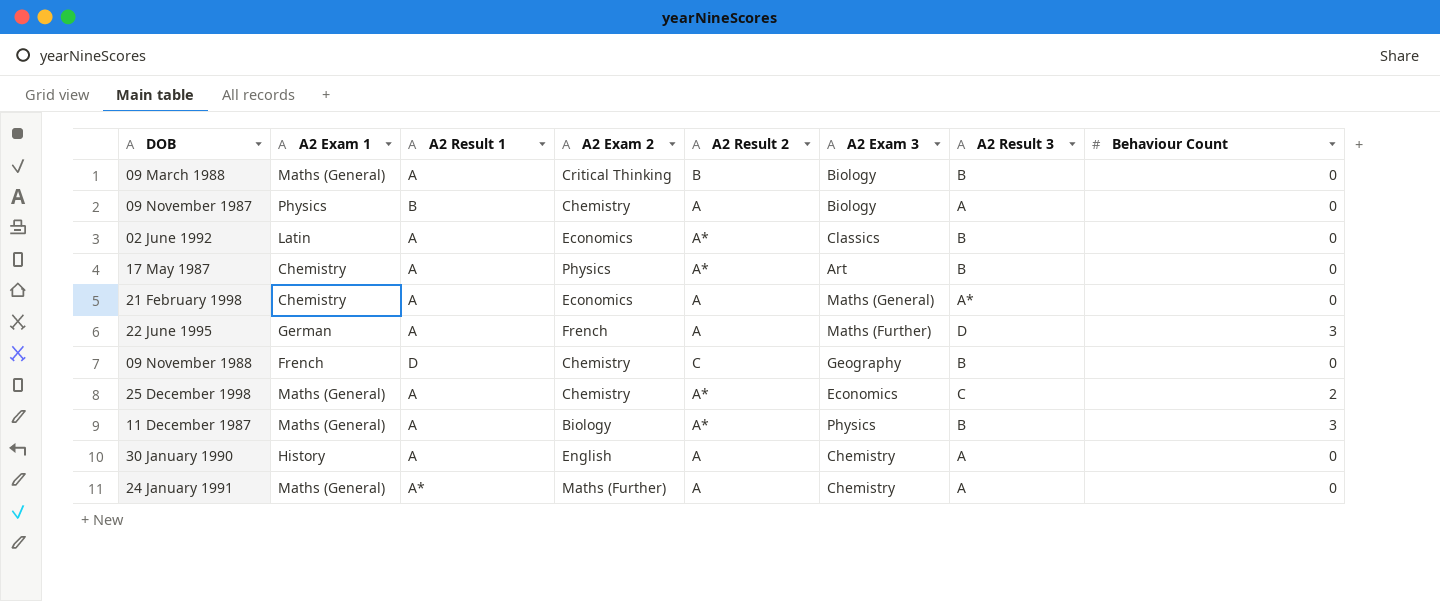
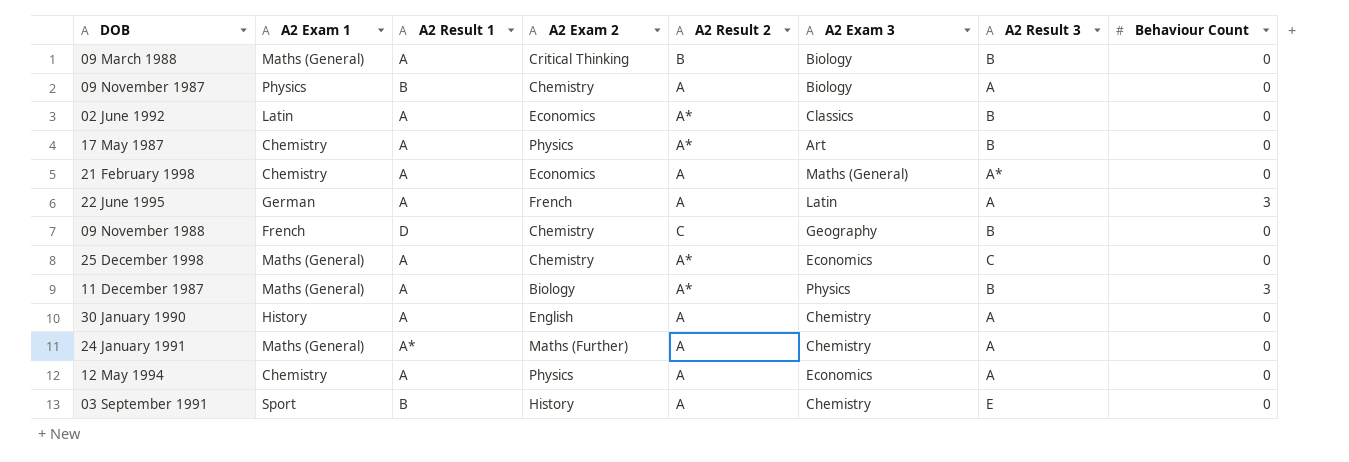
22 June 1995 | A2 Exam 3: Maths (Further) -> Latin
22 June 1995 | A2 Result 3: D -> A
25 December 1998 | Behaviour Count: 2 -> 0
row 12 May 1994: none -> Chemistry | A | Physics | A | Economics | A | 0
row 03 September 1991: none -> Sport | B | History | A | Chemistry | E | 0

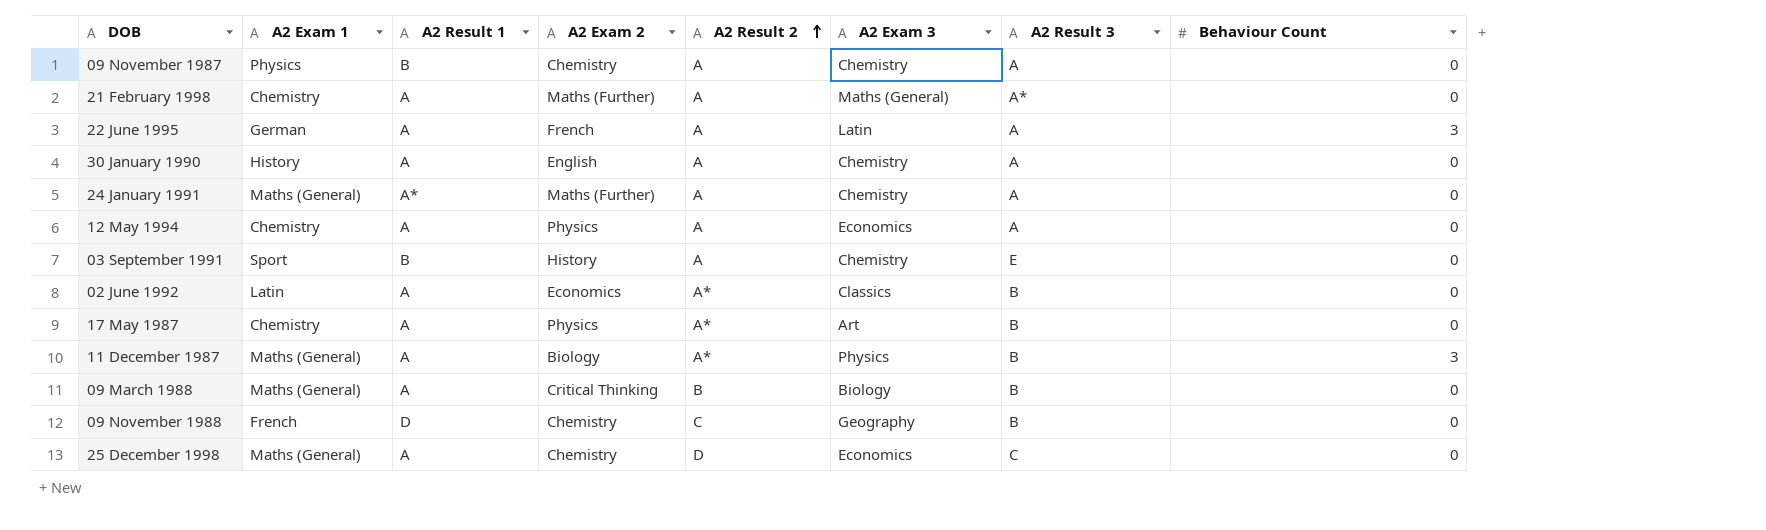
row order: none -> A2 Result 2 ascending
09 November 1987 | A2 Exam 3: Biology -> Chemistry
21 February 1998 | A2 Exam 2: Economics -> Maths (Further)
25 December 1998 | A2 Result 2: A* -> D

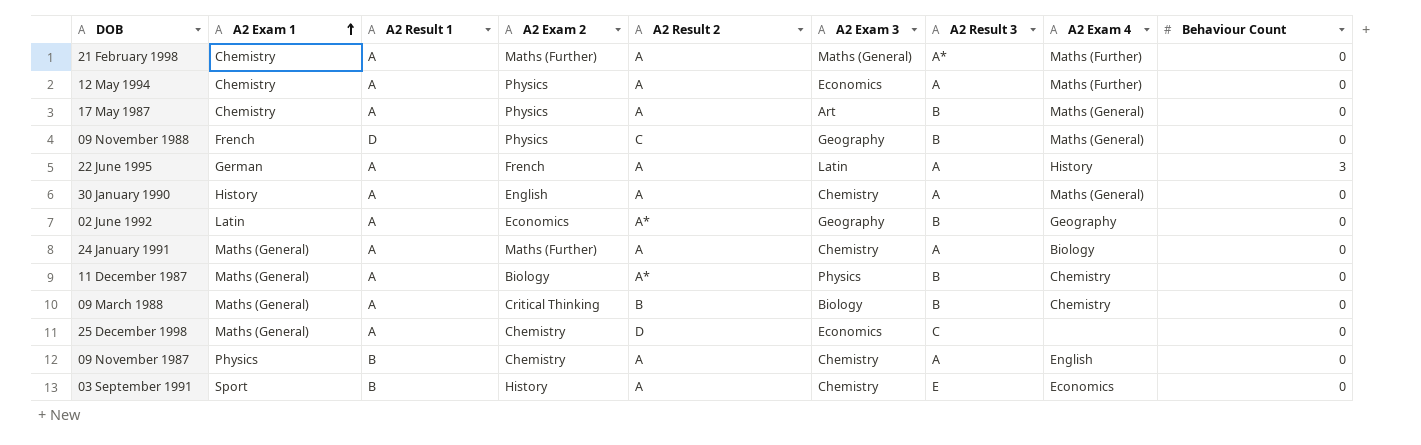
row order: A2 Result 2 ascending -> A2 Exam 1 ascending
column A2 Exam 4 | position: none -> 8
17 May 1987 | A2 Result 2: A* -> A
09 November 1988 | A2 Exam 2: Chemistry -> Physics
02 June 1992 | A2 Exam 3: Classics -> Geography
24 January 1991 | A2 Result 1: A* -> A
11 December 1987 | Behaviour Count: 3 -> 0

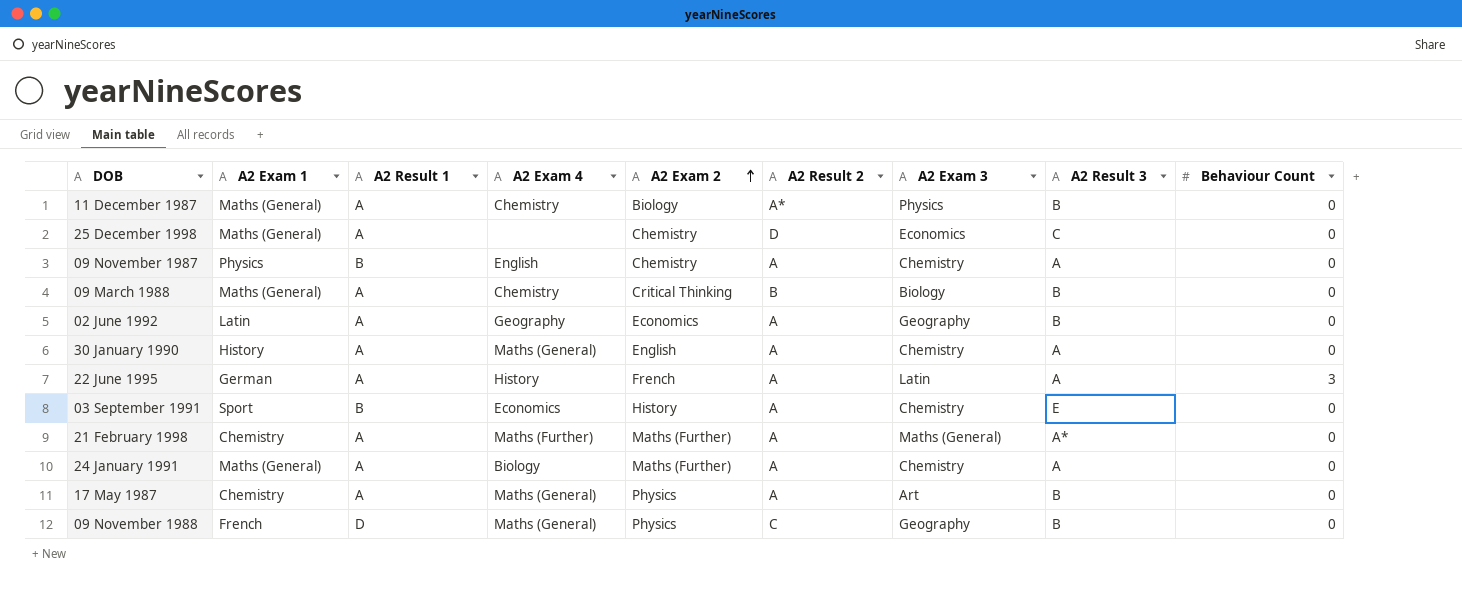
row order: A2 Exam 1 ascending -> A2 Exam 2 ascending
column A2 Exam 4 | position: 8 -> 4
row 12 May 1994: Chemistry | A | Physics | A | Economics | A | Maths (Further) | 0 -> none
02 June 1992 | A2 Result 2: A* -> A

